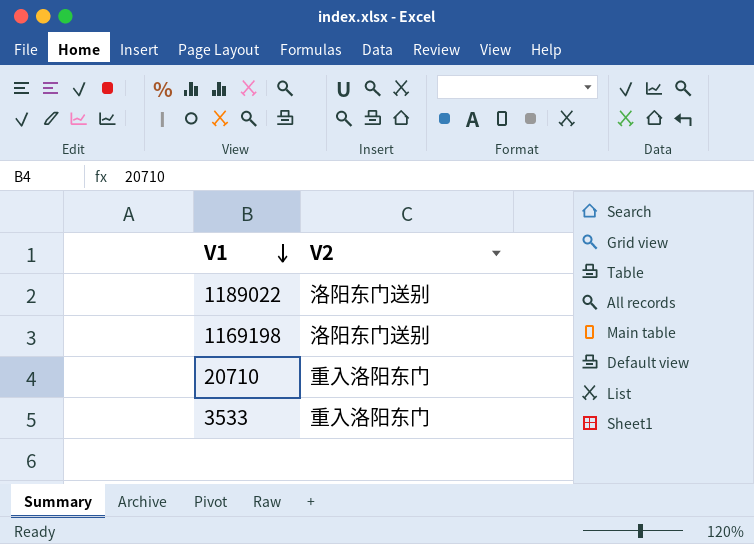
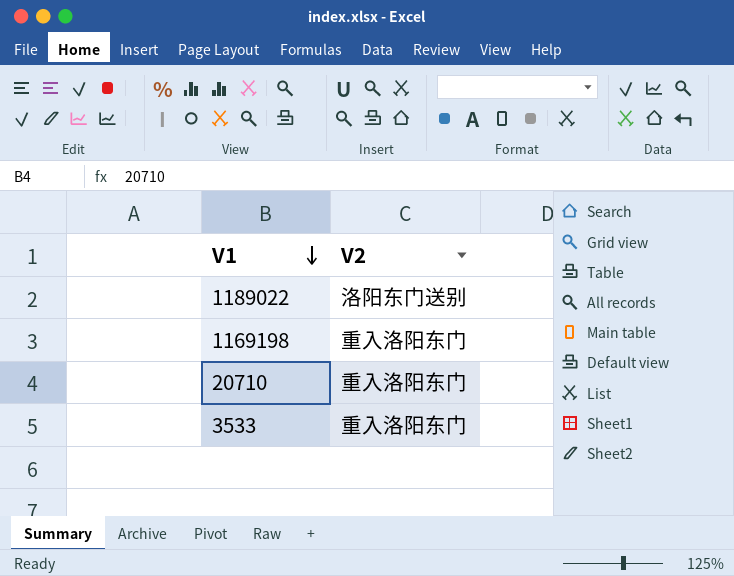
1169198 | V2: 洛阳东门送别 -> 重入洛阳东门

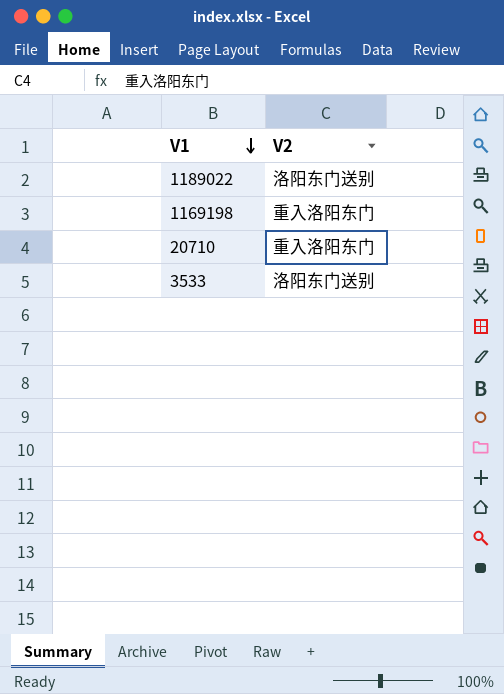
3533 | V2: 重入洛阳东门 -> 洛阳东门送别

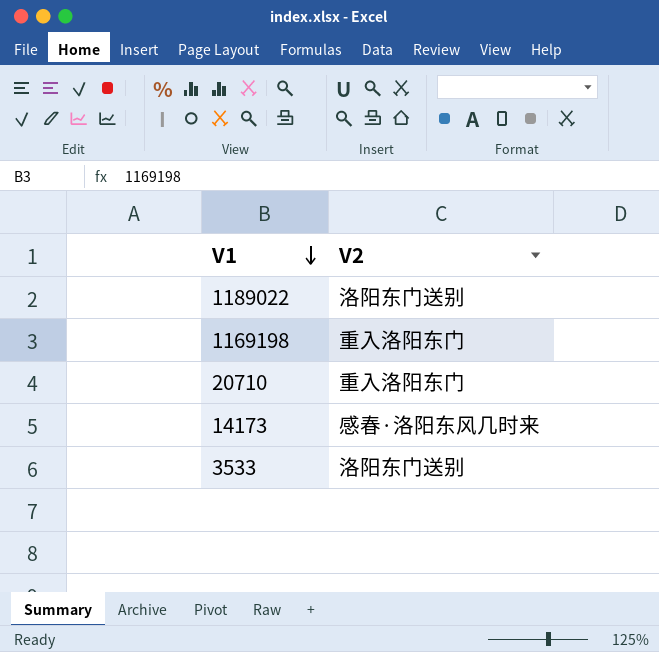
row 14173: none -> 感春·洛阳东风几时来

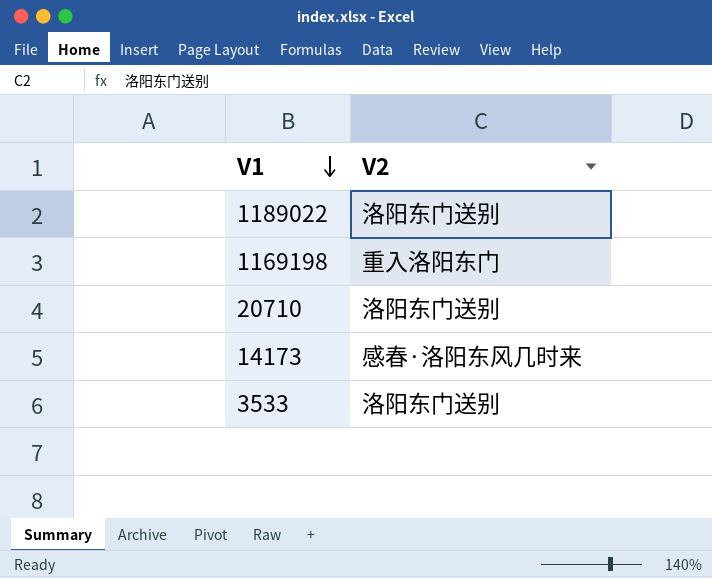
20710 | V2: 重入洛阳东门 -> 洛阳东门送别

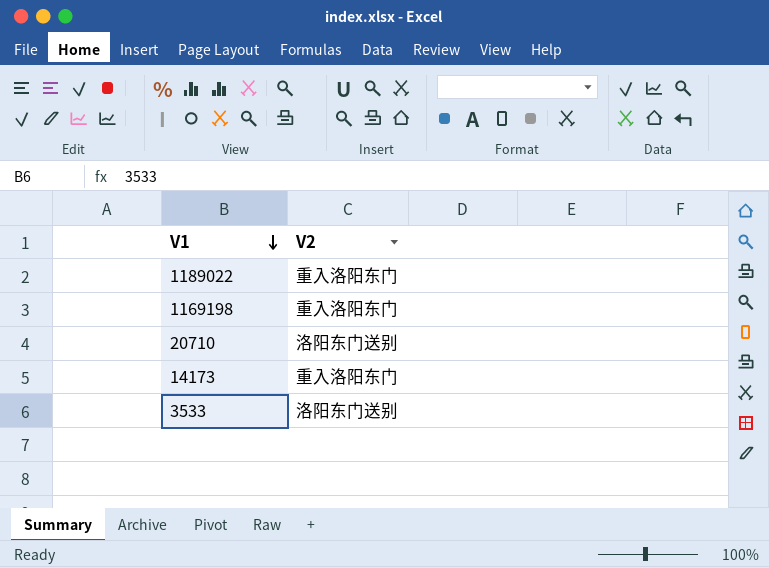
1189022 | V2: 洛阳东门送别 -> 重入洛阳东门
14173 | V2: 感春·洛阳东风几时来 -> 重入洛阳东门

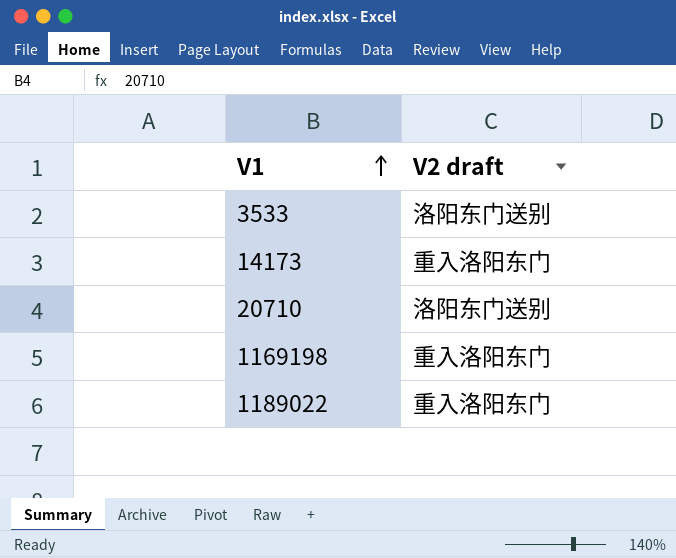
row order: V1 descending -> V1 ascending
column name: V2 -> V2 draft

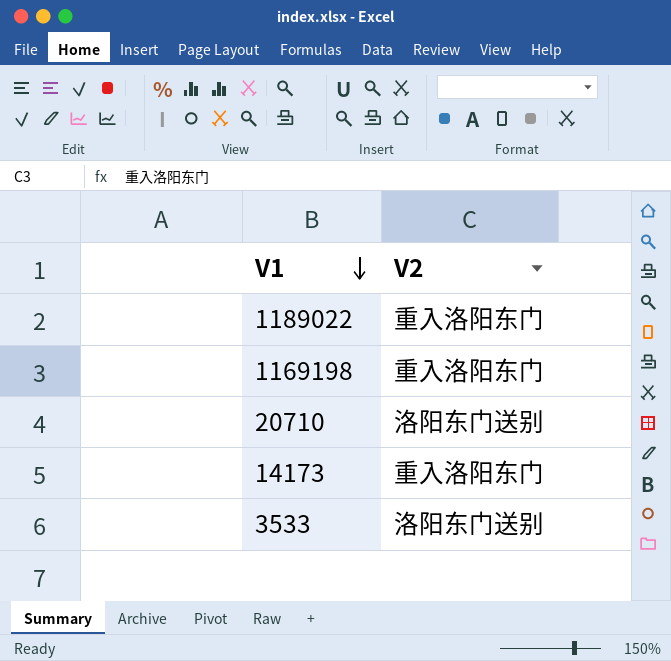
row order: V1 ascending -> V1 descending
column name: V2 draft -> V2

